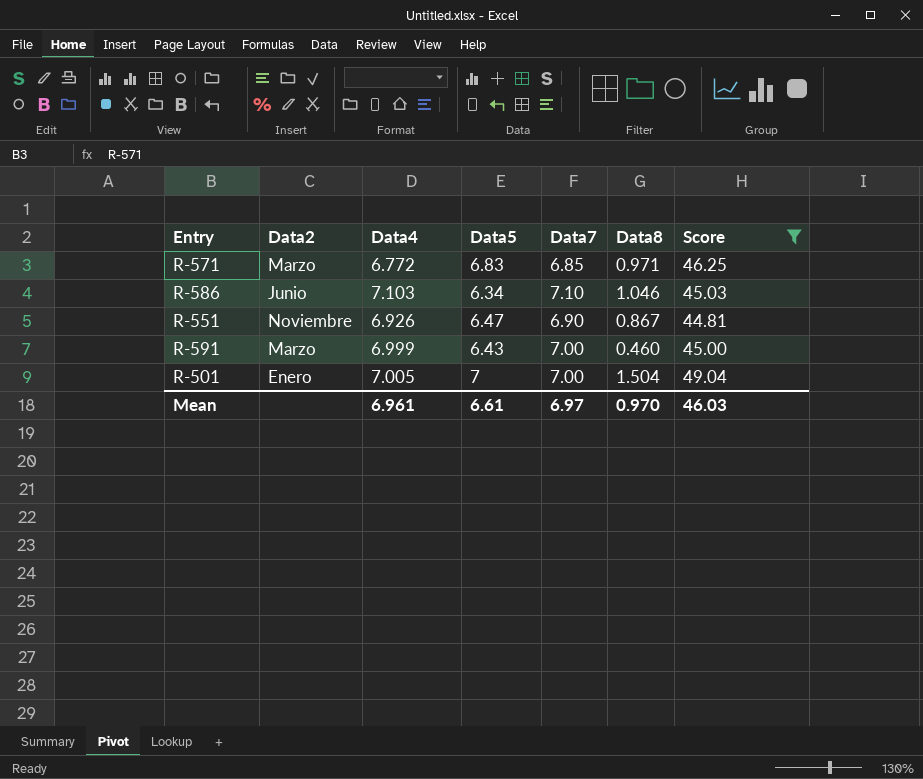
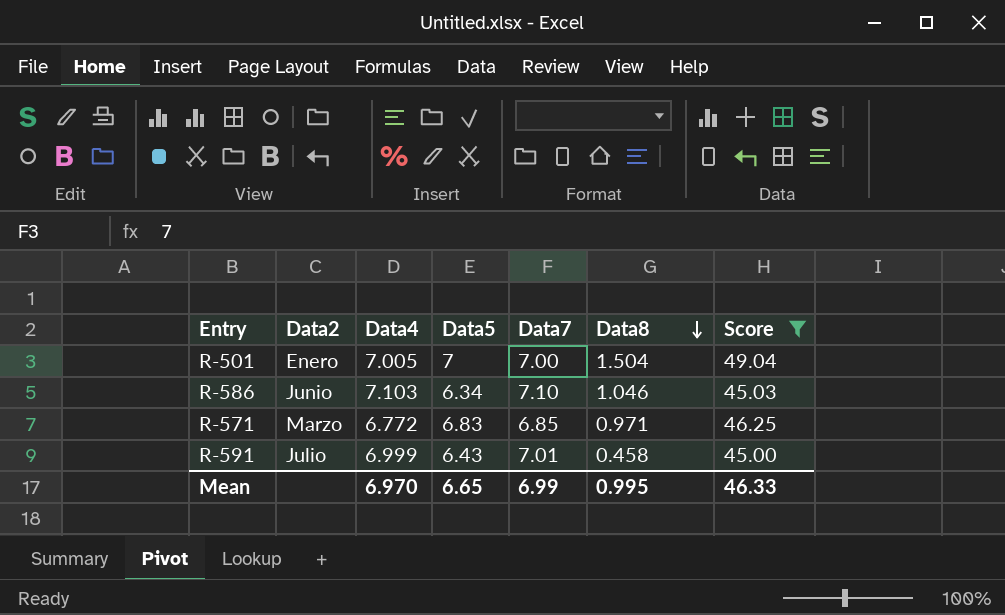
row order: none -> Data8 descending
row R-551: Noviembre | 6.926 | 6.47 | 6.90 | 0.867 | 44.81 -> none
R-591 | Data2: Marzo -> Julio
R-591 | Data7: 7.00 -> 7.01
R-591 | Data8: 0.460 -> 0.458
Mean | Data4: 6.961 -> 6.970
Mean | Data5: 6.61 -> 6.65
Mean | Data7: 6.97 -> 6.99
Mean | Data8: 0.970 -> 0.995
Mean | Score: 46.03 -> 46.33

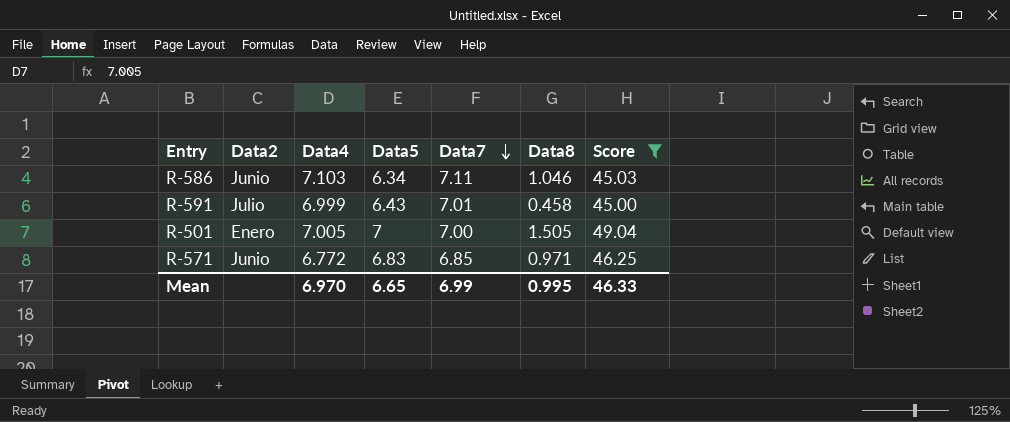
row order: Data8 descending -> Data7 descending
R-586 | Data7: 7.10 -> 7.11
R-501 | Data8: 1.504 -> 1.505
R-571 | Data2: Marzo -> Junio

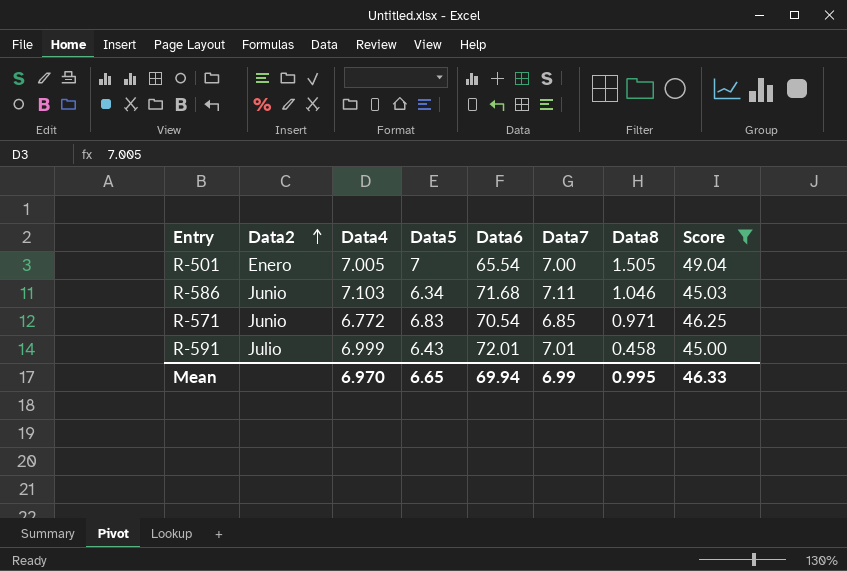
row order: Data7 descending -> Data2 ascending
column Data6 | position: none -> 5

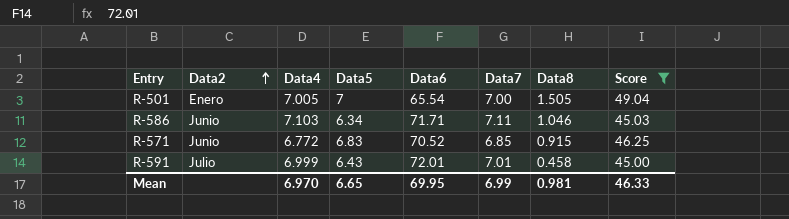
R-586 | Data6: 71.68 -> 71.71
R-571 | Data6: 70.54 -> 70.52
R-571 | Data8: 0.971 -> 0.915
Mean | Data6: 69.94 -> 69.95
Mean | Data8: 0.995 -> 0.981

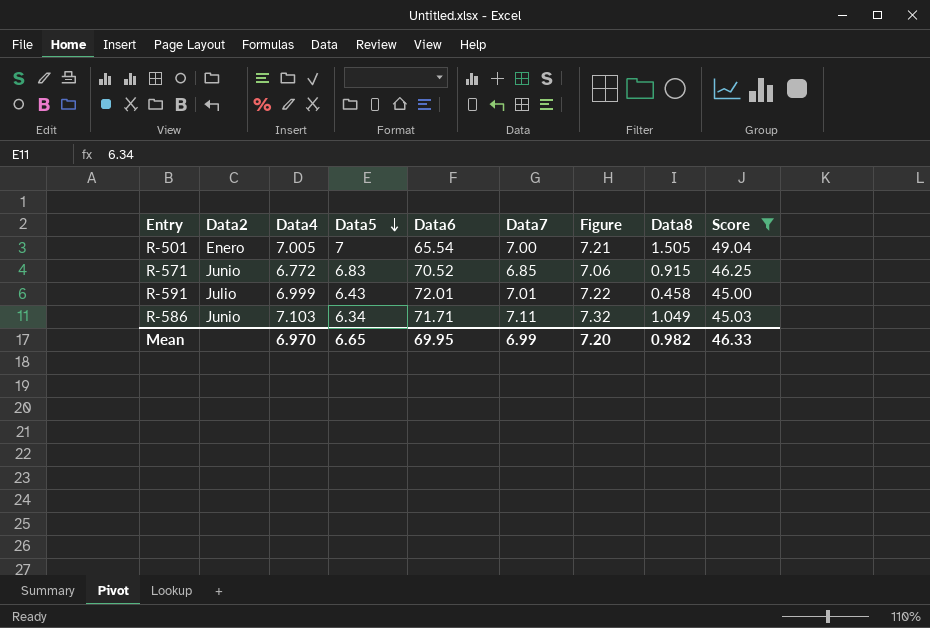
row order: Data2 ascending -> Data5 descending
column Figure | formula: none -> [Data7] * 1.03
R-586 | Data8: 1.046 -> 1.049
Mean | Data8: 0.981 -> 0.982

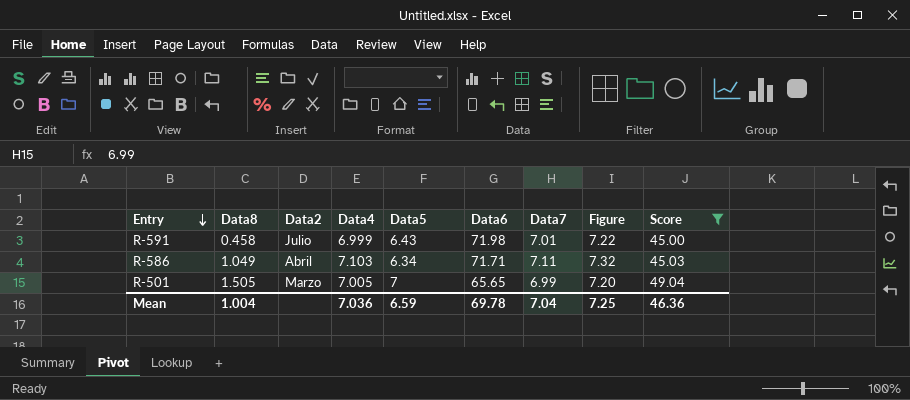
row order: Data5 descending -> Entry descending
column Data8 | position: 8 -> 2
row R-571: Junio | 6.772 | 6.83 | 70.52 | 6.85 | 7.06 | 0.915 | 46.25 -> none
R-591 | Data6: 72.01 -> 71.98
R-586 | Data2: Junio -> Abril
R-501 | Data2: Enero -> Marzo
R-501 | Data6: 65.54 -> 65.65
R-501 | Data7: 7.00 -> 6.99
R-501 | Figure: 7.21 -> 7.20
Mean | Data8: 0.982 -> 1.004
Mean | Data4: 6.970 -> 7.036
Mean | Data5: 6.65 -> 6.59
Mean | Data6: 69.95 -> 69.78
Mean | Data7: 6.99 -> 7.04
Mean | Figure: 7.20 -> 7.25
Mean | Score: 46.33 -> 46.36

